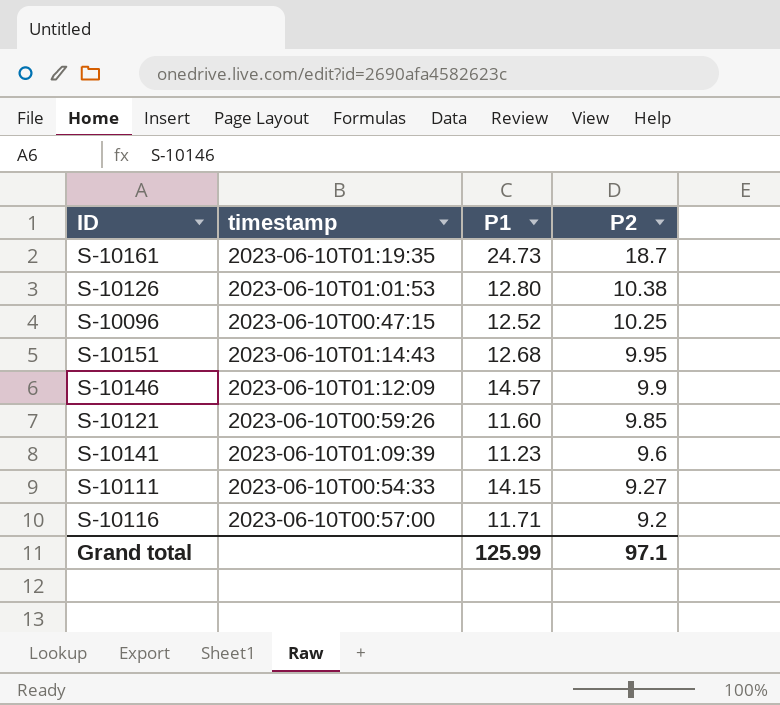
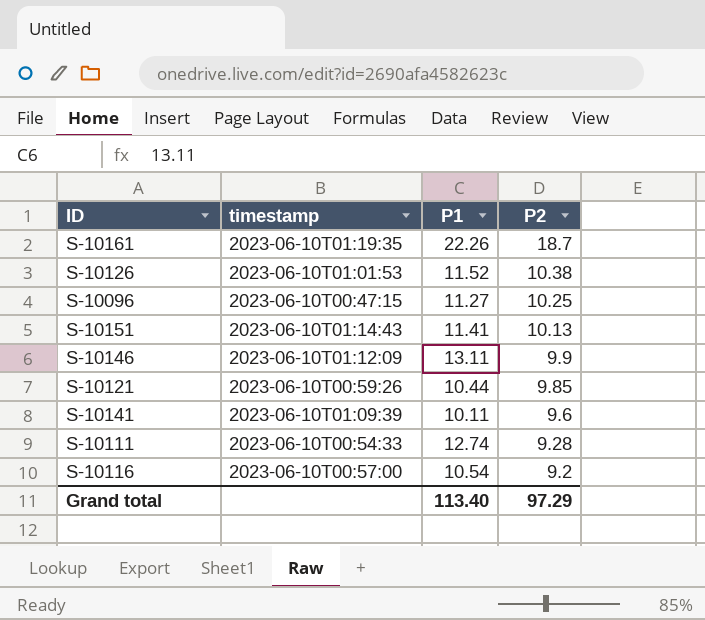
S-10161 | P1: 24.73 -> 22.26
S-10126 | P1: 12.80 -> 11.52
S-10096 | P1: 12.52 -> 11.27
S-10151 | P1: 12.68 -> 11.41
S-10151 | P2: 9.95 -> 10.13
S-10146 | P1: 14.57 -> 13.11
S-10121 | P1: 11.60 -> 10.44
S-10141 | P1: 11.23 -> 10.11
S-10111 | P1: 14.15 -> 12.74
S-10111 | P2: 9.27 -> 9.28
S-10116 | P1: 11.71 -> 10.54
Grand total | P1: 125.99 -> 113.40
Grand total | P2: 97.1 -> 97.29

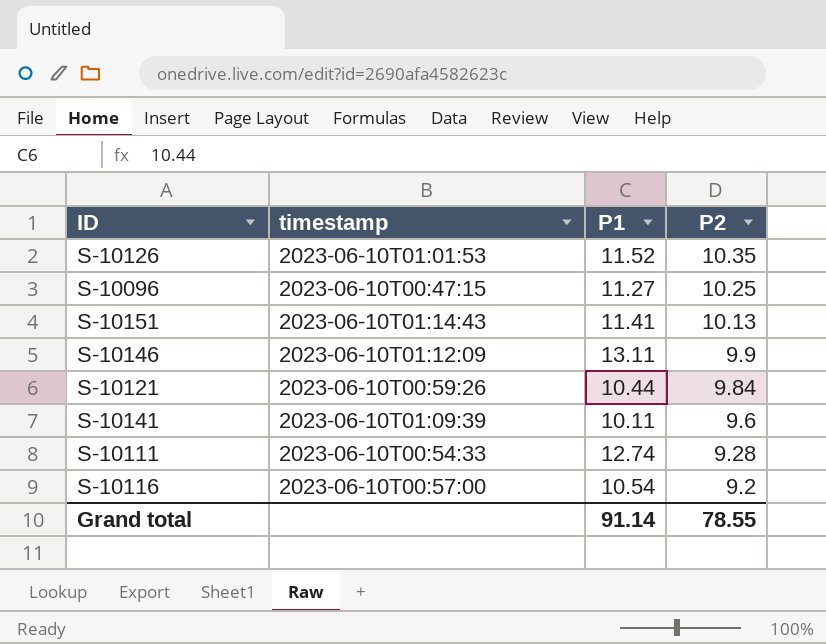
row S-10161: 2023-06-10T01:19:35 | 22.26 | 18.7 -> none
S-10126 | P2: 10.38 -> 10.35
S-10121 | P2: 9.85 -> 9.84
Grand total | P1: 113.40 -> 91.14
Grand total | P2: 97.29 -> 78.55

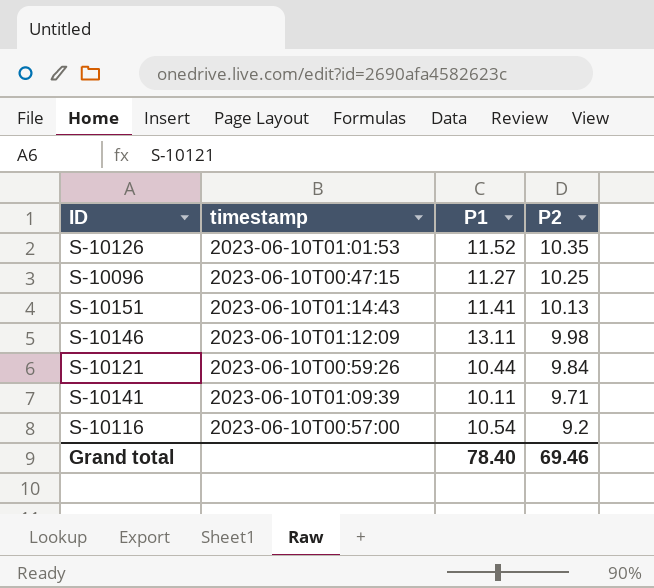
row S-10111: 2023-06-10T00:54:33 | 12.74 | 9.28 -> none
S-10146 | P2: 9.9 -> 9.98
S-10141 | P2: 9.6 -> 9.71
Grand total | P1: 91.14 -> 78.40
Grand total | P2: 78.55 -> 69.46

